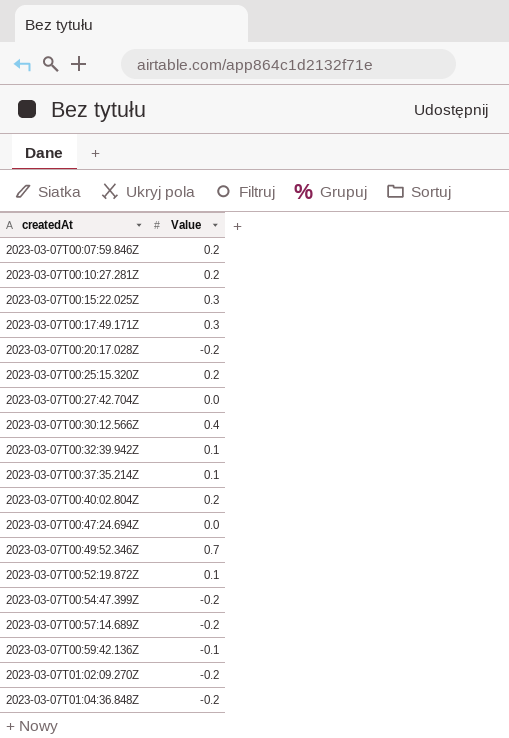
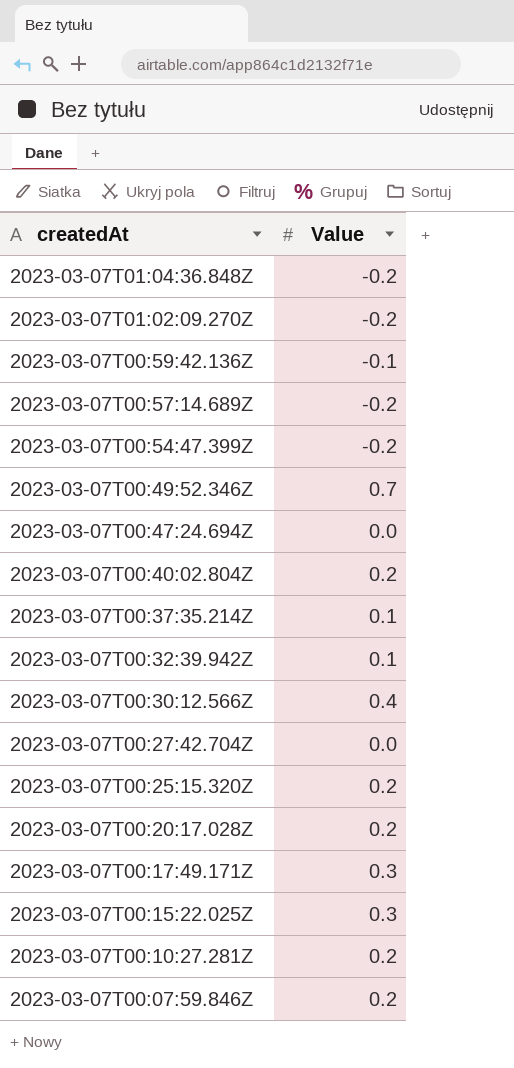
row order: createdAt ascending -> createdAt descending
row 2023-03-07T00:52:19.872Z: 0.1 -> none
2023-03-07T00:20:17.028Z | Value: -0.2 -> 0.2

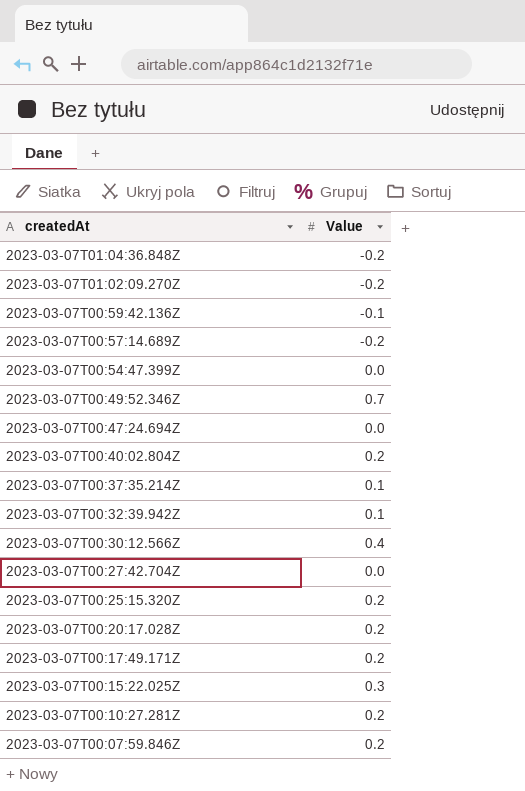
2023-03-07T00:54:47.399Z | Value: -0.2 -> 0.0
2023-03-07T00:17:49.171Z | Value: 0.3 -> 0.2

